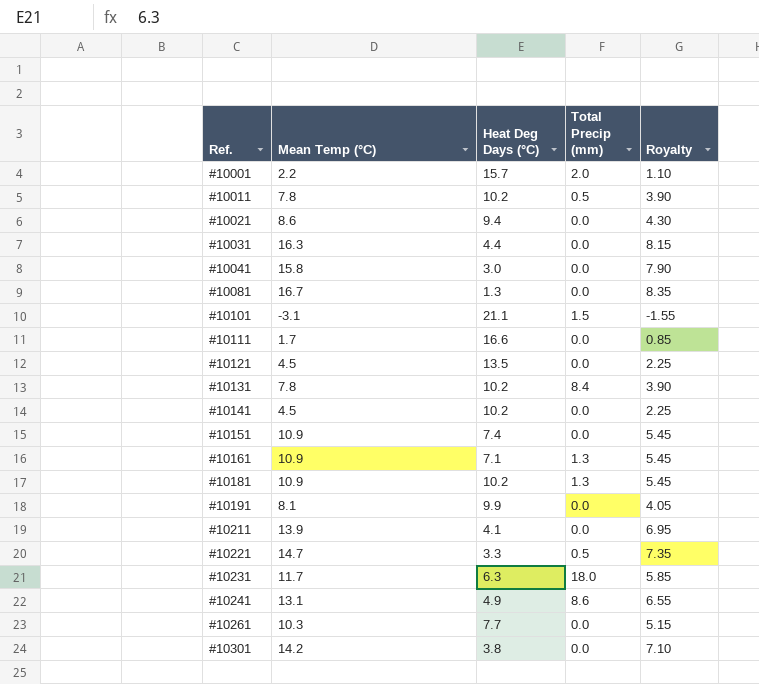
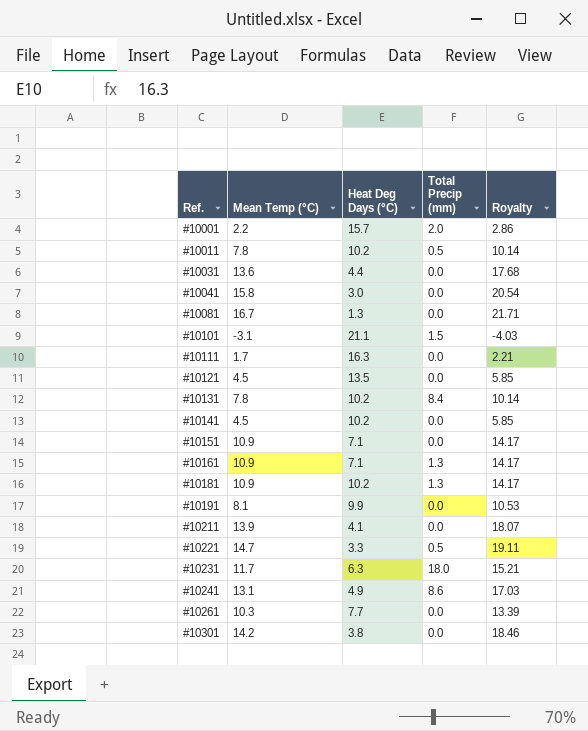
column Royalty | formula: [Mean Temp (°C)] * 0.5 -> [Mean Temp (°C)] * 1.3
row #10021: 8.6 | 9.4 | 0.0 | 4.30 -> none
#10031 | Mean Temp (°C): 16.3 -> 13.6
#10111 | Heat Deg Days (°C): 16.6 -> 16.3
#10151 | Heat Deg Days (°C): 7.4 -> 7.1

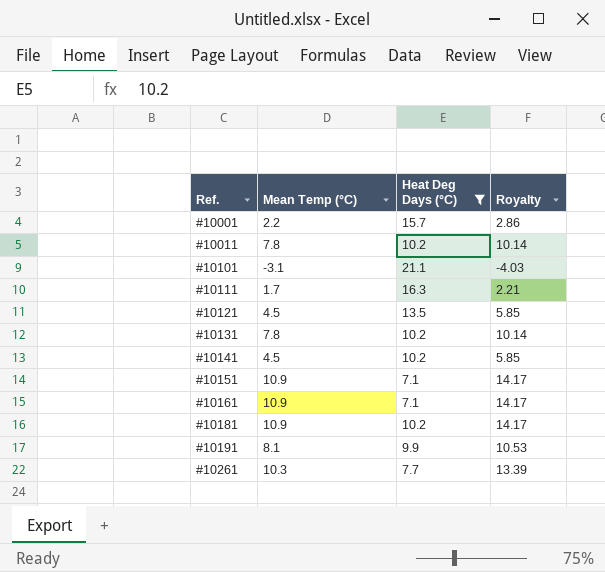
filter: none -> Heat Deg Days (°C) >= 7.1
column Total Precip (mm) | position: 4 -> none

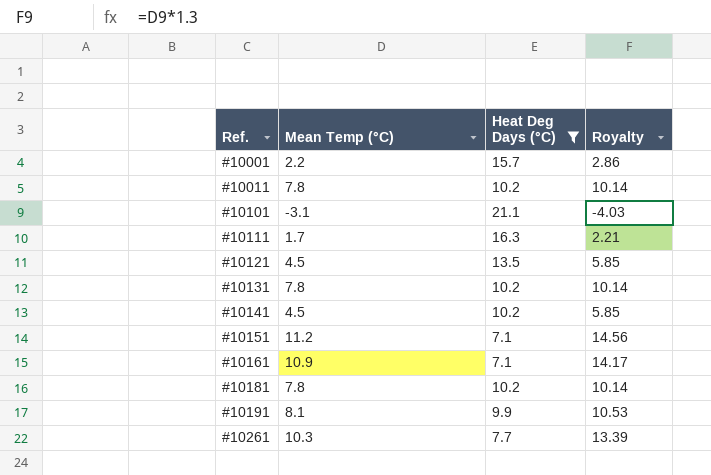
#10151 | Mean Temp (°C): 10.9 -> 11.2
#10151 | Royalty: 14.17 -> 14.56
#10181 | Mean Temp (°C): 10.9 -> 7.8
#10181 | Royalty: 14.17 -> 10.14

